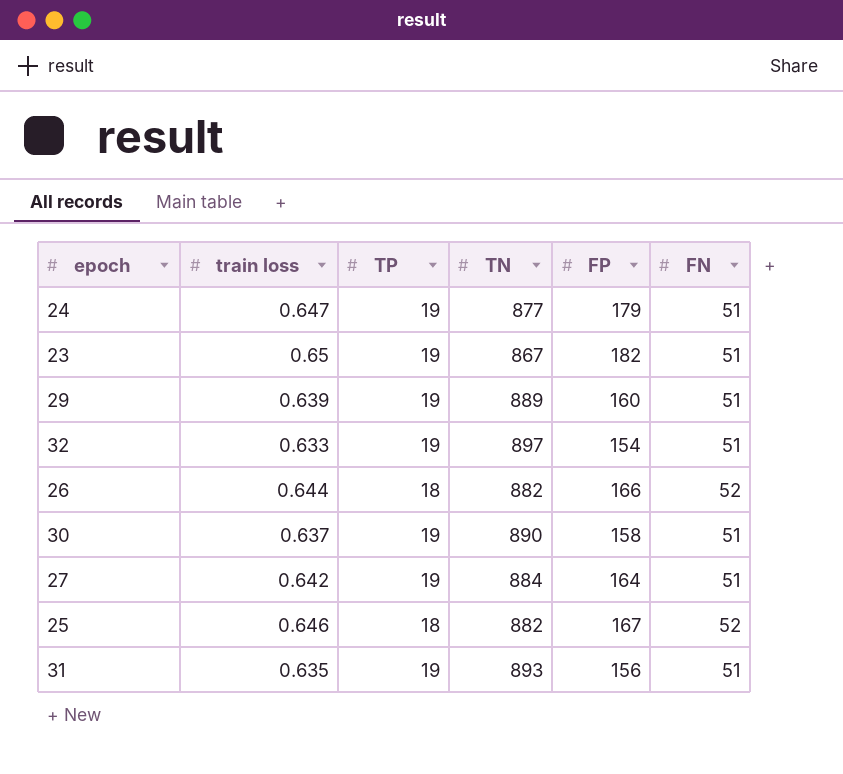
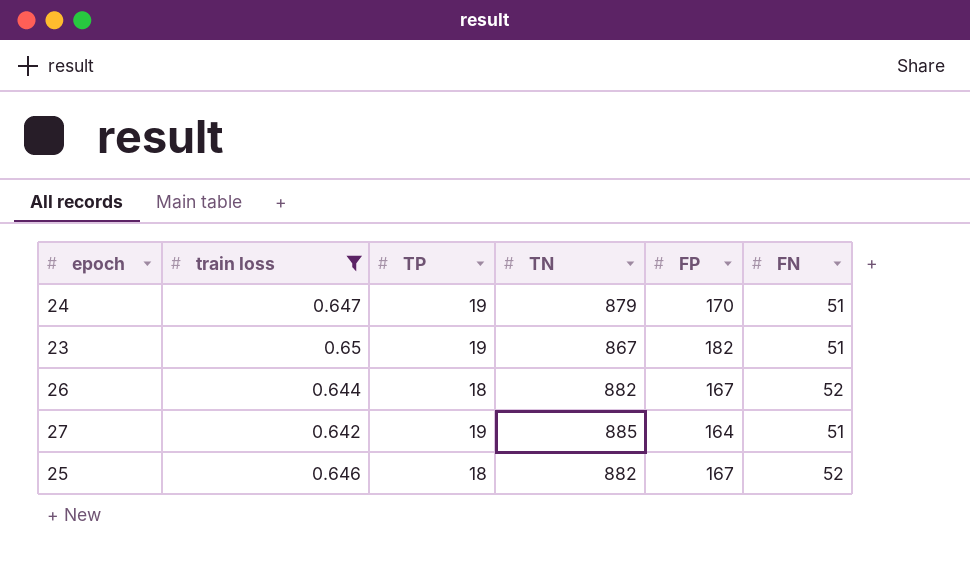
filter: none -> train loss >= 0.642
24 | TN: 877 -> 879
24 | FP: 179 -> 170
26 | FP: 166 -> 167
27 | TN: 884 -> 885

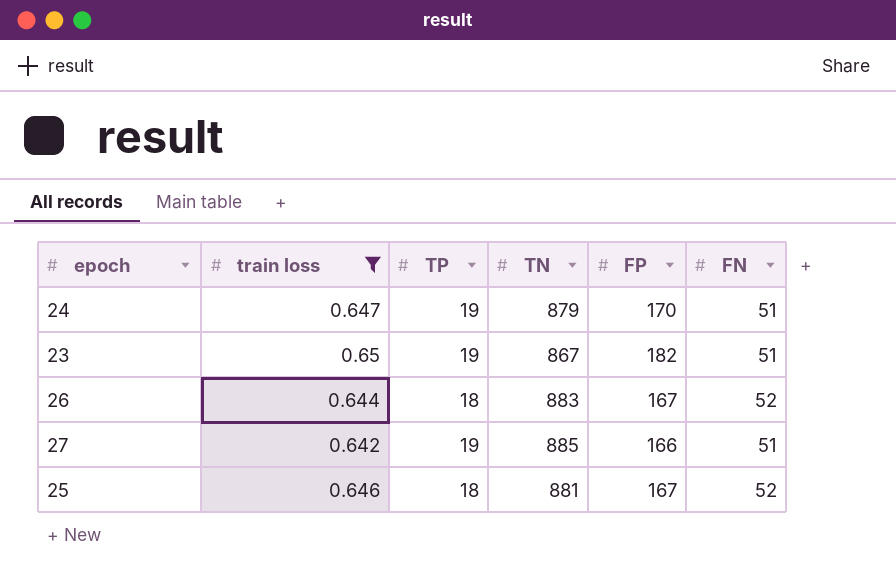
26 | TN: 882 -> 883
27 | FP: 164 -> 166
25 | TN: 882 -> 881

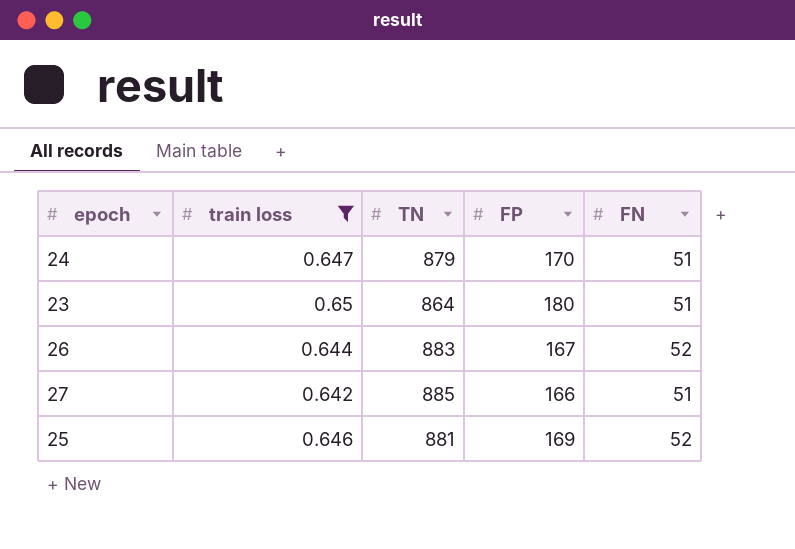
column TP | position: 3 -> none
23 | TN: 867 -> 864
23 | FP: 182 -> 180
25 | FP: 167 -> 169

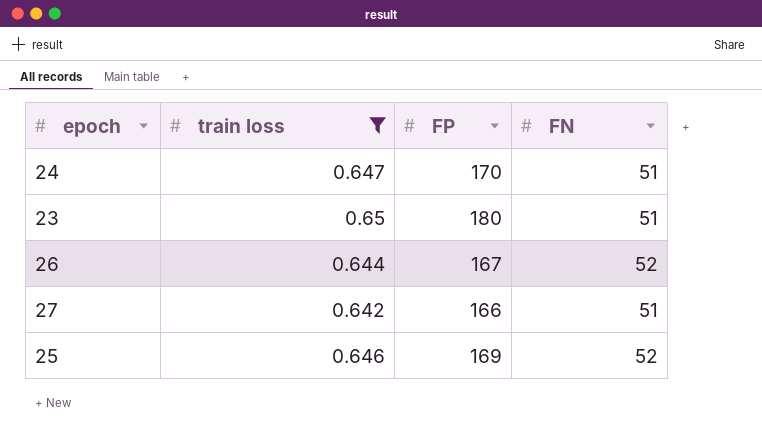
column TN | position: 3 -> none

